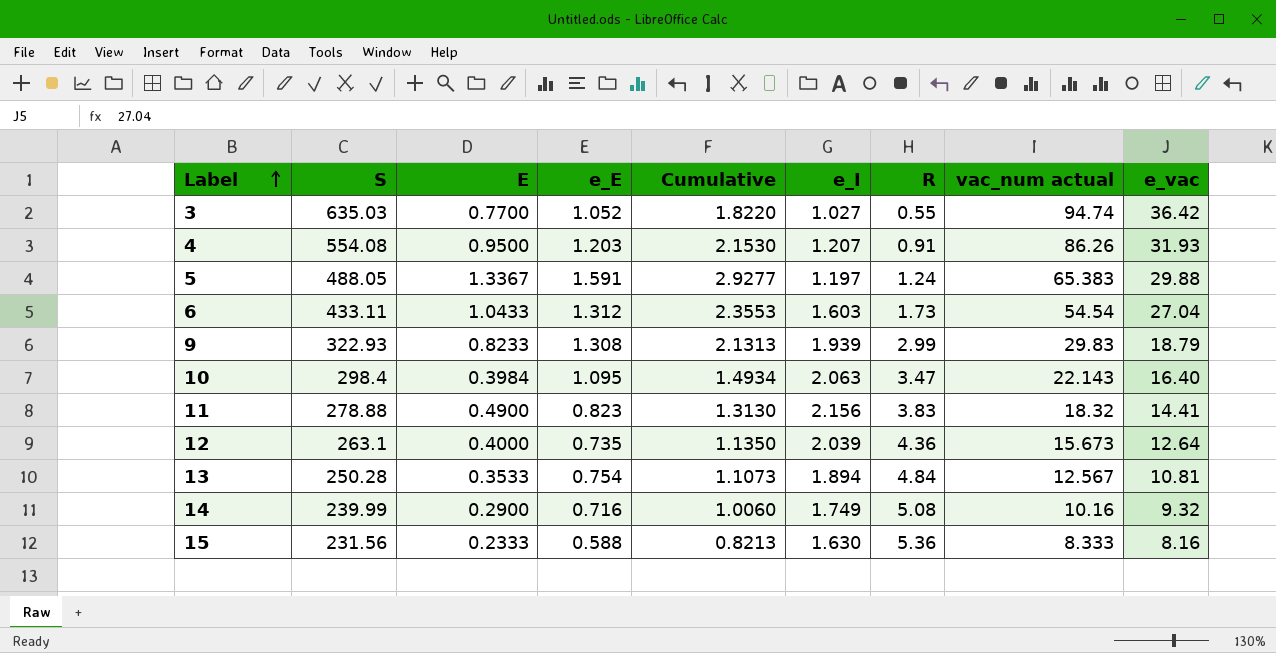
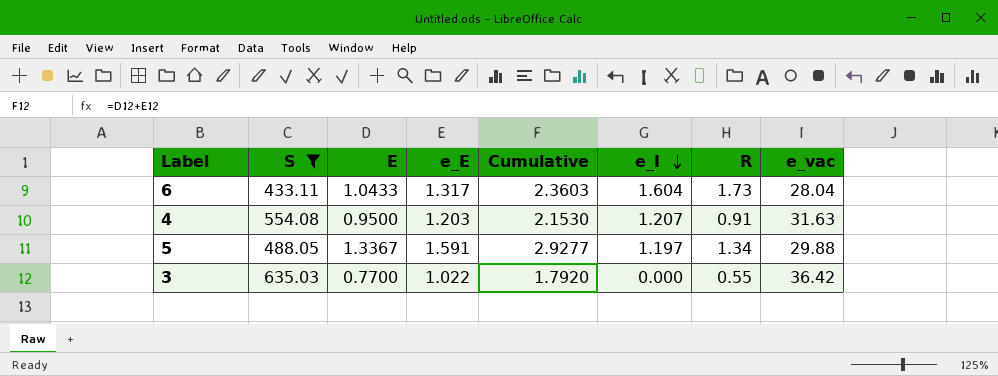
filter: none -> S >= 433.11
row order: Label ascending -> e_I descending
column vac_num actual | position: 8 -> none
6 | e_E: 1.312 -> 1.317
6 | Cumulative: 2.3553 -> 2.3603
6 | e_I: 1.603 -> 1.604
6 | e_vac: 27.04 -> 28.04
4 | e_vac: 31.93 -> 31.63
5 | R: 1.24 -> 1.34
3 | e_E: 1.052 -> 1.022
3 | Cumulative: 1.8220 -> 1.7920
3 | e_I: 1.027 -> 0.000

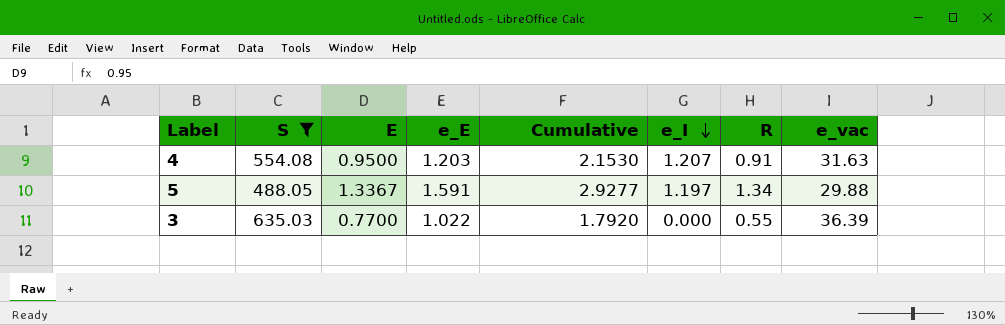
row 6: 433.11 | 1.0433 | 1.317 | 2.3603 | 1.604 | 1.73 | 28.04 -> none
3 | e_vac: 36.42 -> 36.39

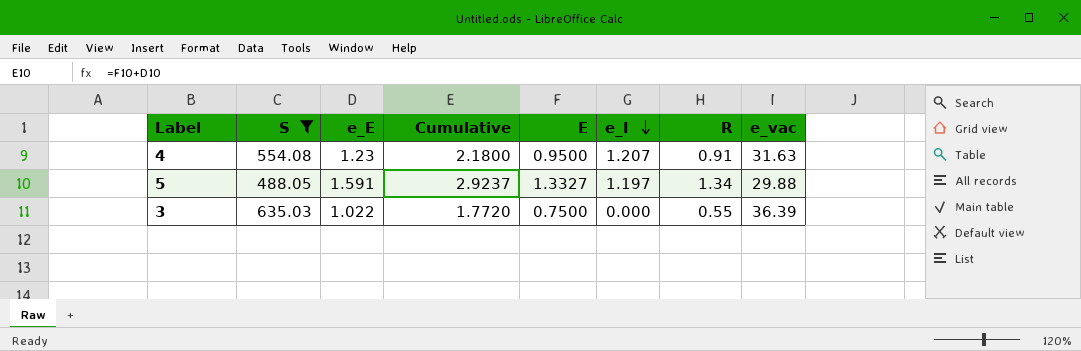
column E | position: 3 -> 5
4 | e_E: 1.203 -> 1.23
4 | Cumulative: 2.1530 -> 2.1800
5 | Cumulative: 2.9277 -> 2.9237
5 | E: 1.3367 -> 1.3327
3 | Cumulative: 1.7920 -> 1.7720
3 | E: 0.7700 -> 0.7500

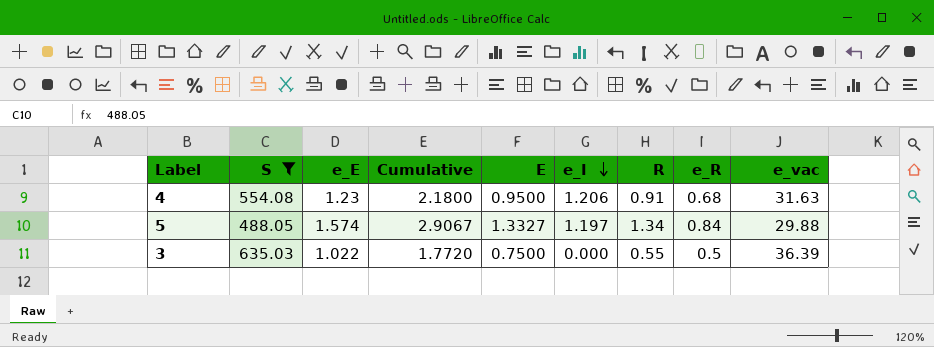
column e_R | position: none -> 8
4 | e_I: 1.207 -> 1.206
5 | e_E: 1.591 -> 1.574
5 | Cumulative: 2.9237 -> 2.9067

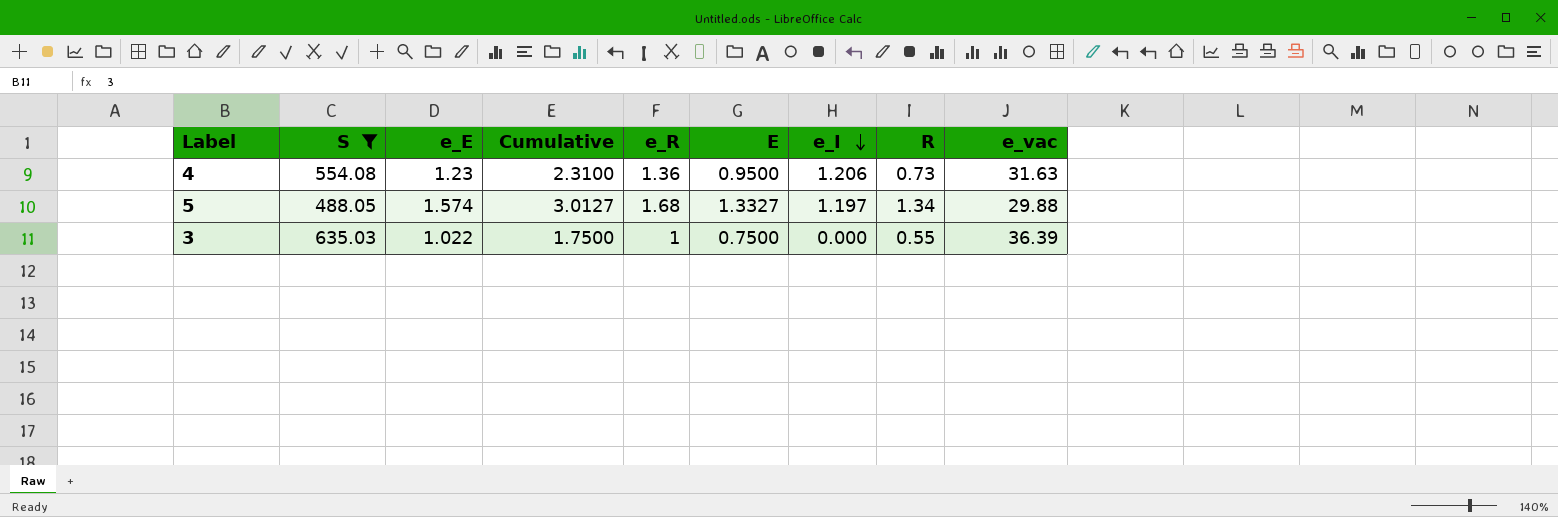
column Cumulative | formula: [e_E] + [E] -> [e_R] + [E]
column e_R | position: 8 -> 5
4 | e_R: 0.68 -> 1.36
4 | R: 0.91 -> 0.73
5 | e_R: 0.84 -> 1.68
3 | e_R: 0.5 -> 1

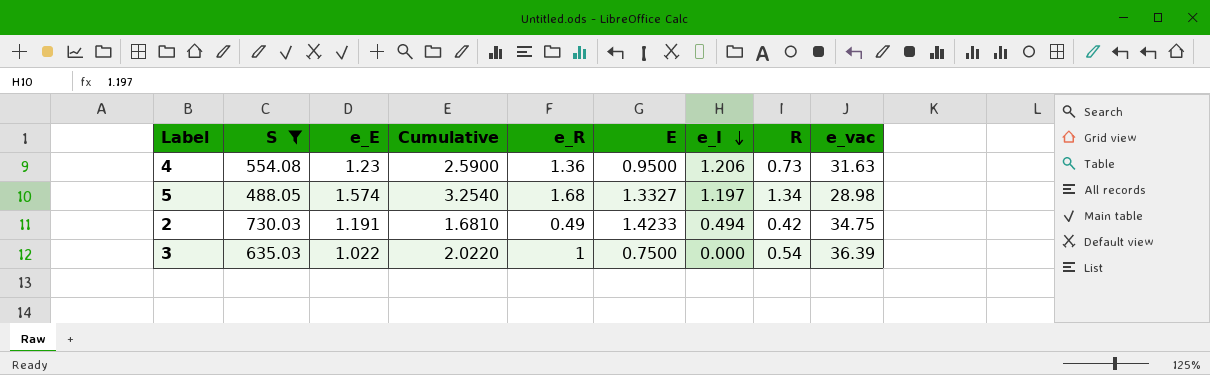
column Cumulative | formula: [e_R] + [E] -> [e_E] + [e_R]
5 | e_vac: 29.88 -> 28.98
row 2: none -> 730.03 | 1.191 | 1.6810 | 0.49 | 1.4233 | 0.494 | 0.42 | 34.75
3 | R: 0.55 -> 0.54

